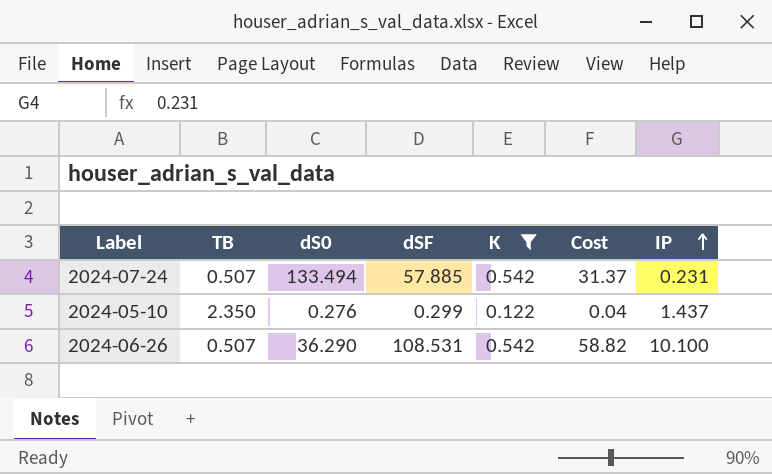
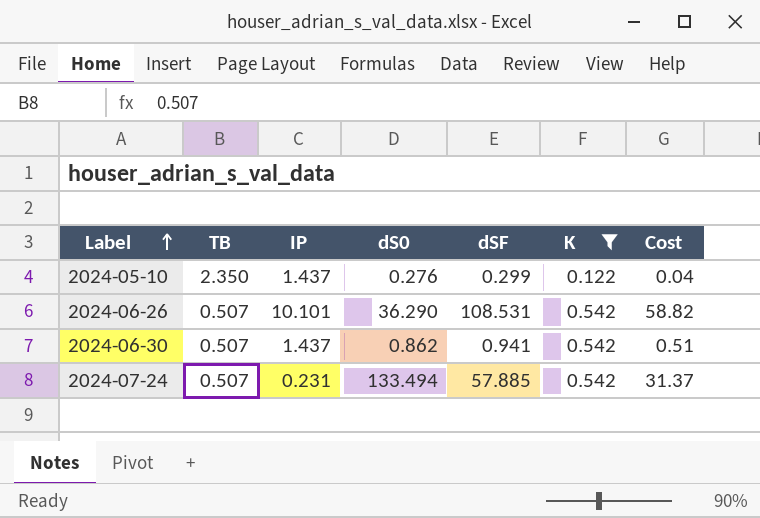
row order: IP ascending -> Label ascending
column IP | position: 7 -> 3
2024-06-26 | IP: 10.100 -> 10.101
row 2024-06-30: none -> 0.507 | 1.437 | 0.862 | 0.941 | 0.542 | 0.51

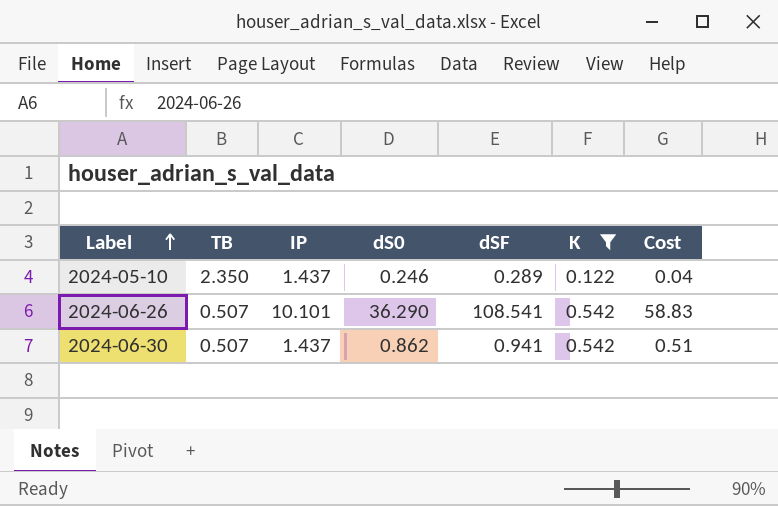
row 2024-07-24: 0.507 | 0.231 | 133.494 | 57.885 | 0.542 | 31.37 -> none
2024-05-10 | dS0: 0.276 -> 0.246
2024-05-10 | dSF: 0.299 -> 0.289
2024-06-26 | dSF: 108.531 -> 108.541
2024-06-26 | Cost: 58.82 -> 58.83

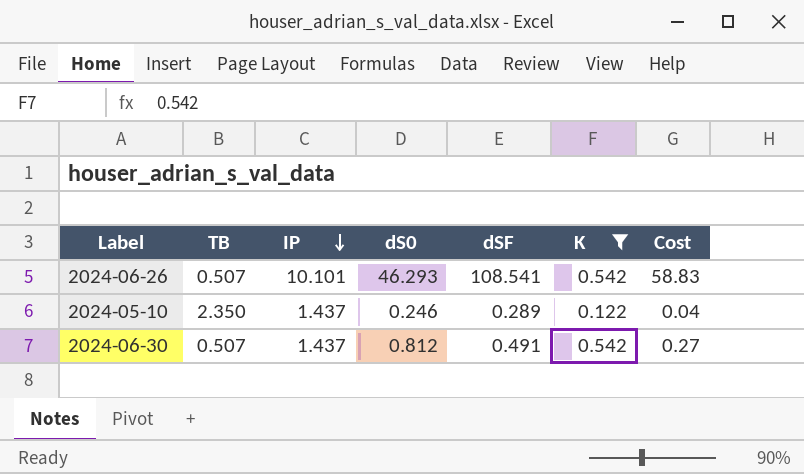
row order: Label ascending -> IP descending
2024-06-26 | dS0: 36.290 -> 46.293
2024-06-30 | dS0: 0.862 -> 0.812
2024-06-30 | dSF: 0.941 -> 0.491
2024-06-30 | Cost: 0.51 -> 0.27

